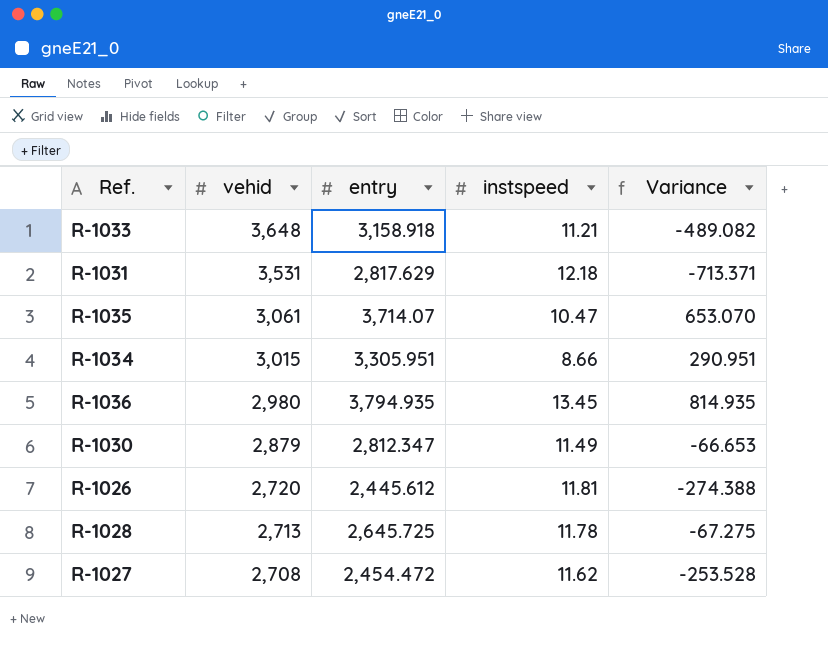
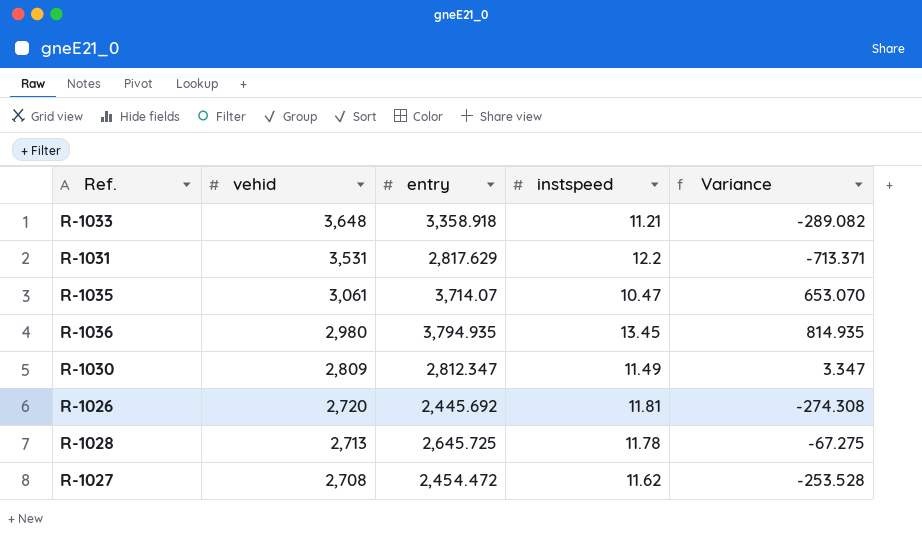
row R-1034: 3,015 | 3,305.951 | 8.66 | 290.951 -> none
R-1033 | entry: 3,158.918 -> 3,358.918
R-1033 | Variance: -489.082 -> -289.082
R-1031 | instspeed: 12.18 -> 12.2
R-1030 | vehid: 2,879 -> 2,809
R-1030 | Variance: -66.653 -> 3.347
R-1026 | entry: 2,445.612 -> 2,445.692
R-1026 | Variance: -274.388 -> -274.308

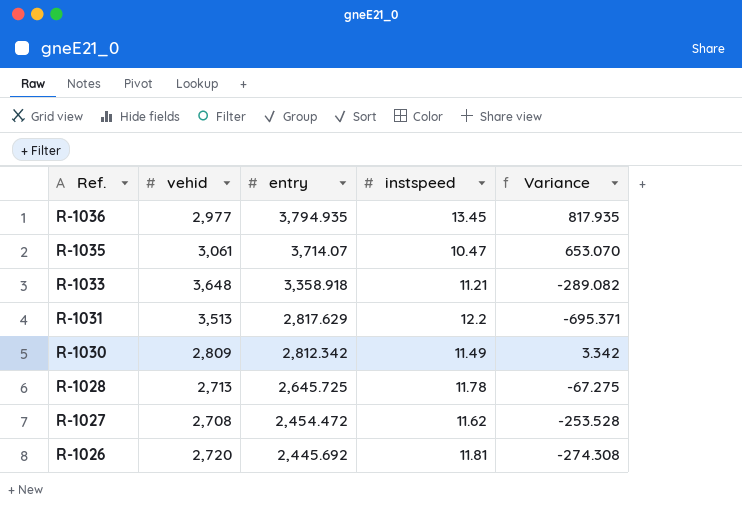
row order: vehid descending -> Ref. descending
R-1036 | vehid: 2,980 -> 2,977
R-1036 | Variance: 814.935 -> 817.935
R-1031 | vehid: 3,531 -> 3,513
R-1031 | Variance: -713.371 -> -695.371
R-1030 | entry: 2,812.347 -> 2,812.342
R-1030 | Variance: 3.347 -> 3.342

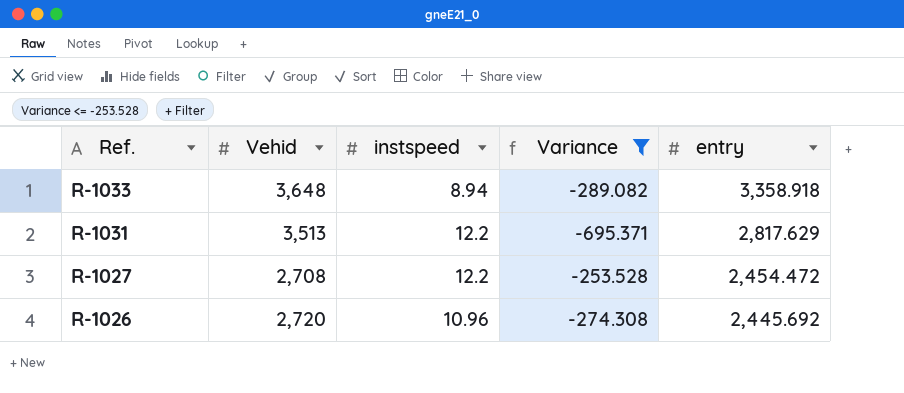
filter: none -> Variance <= -253.528
column name: vehid -> Vehid
column entry | position: 3 -> 5
R-1033 | instspeed: 11.21 -> 8.94
R-1027 | instspeed: 11.62 -> 12.2
R-1026 | instspeed: 11.81 -> 10.96

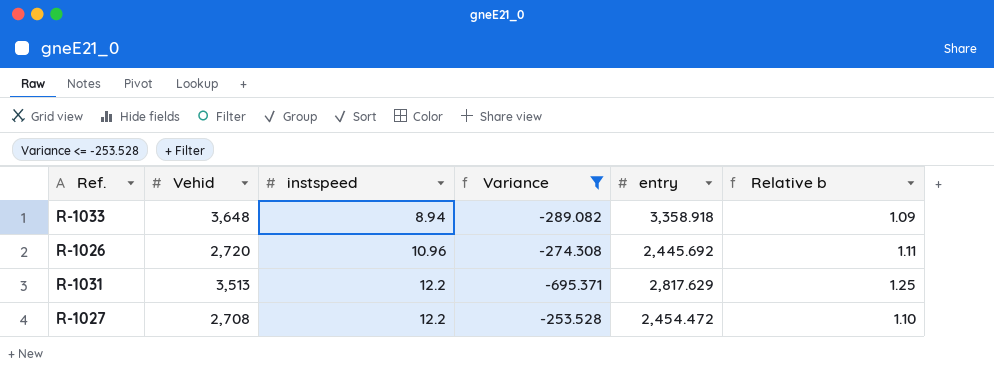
row order: Ref. descending -> instspeed ascending
column Relative b | formula: none -> [Vehid] / [entry]

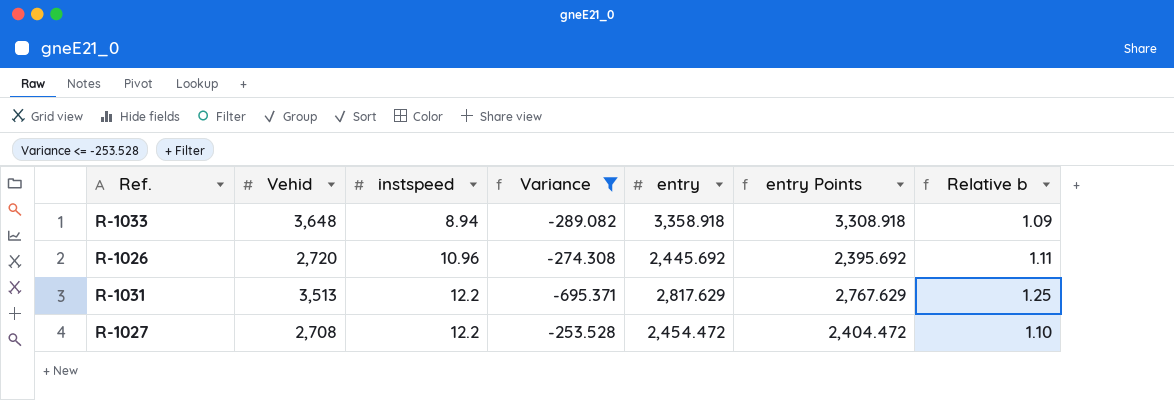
column entry Points | formula: none -> [entry] - 50

